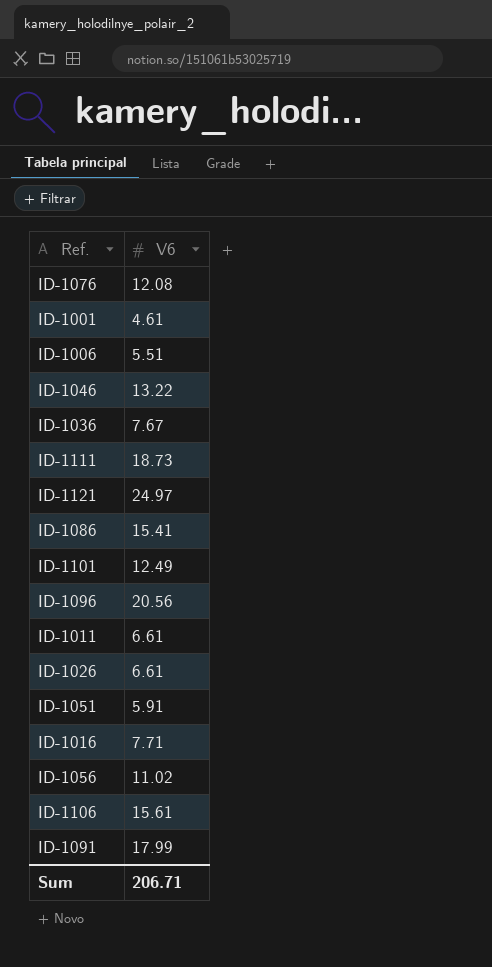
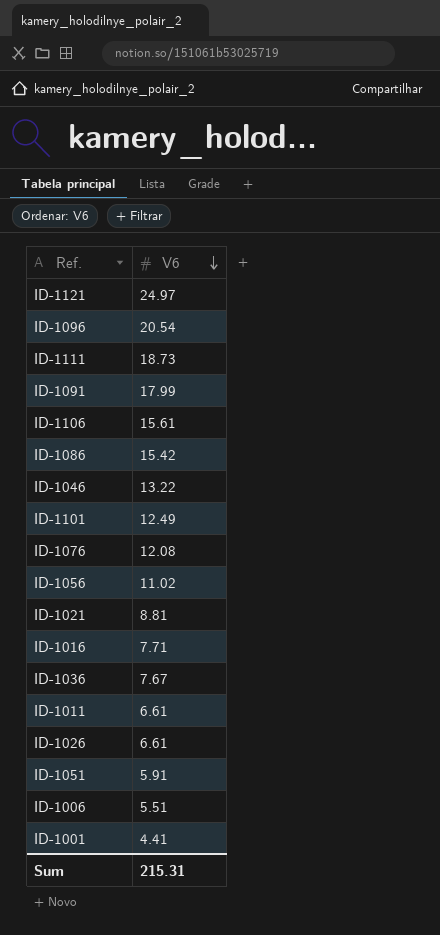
row order: none -> V6 descending
ID-1096 | V6: 20.56 -> 20.54
ID-1086 | V6: 15.41 -> 15.42
row ID-1021: none -> 8.81
ID-1001 | V6: 4.61 -> 4.41
Sum | V6: 206.71 -> 215.31

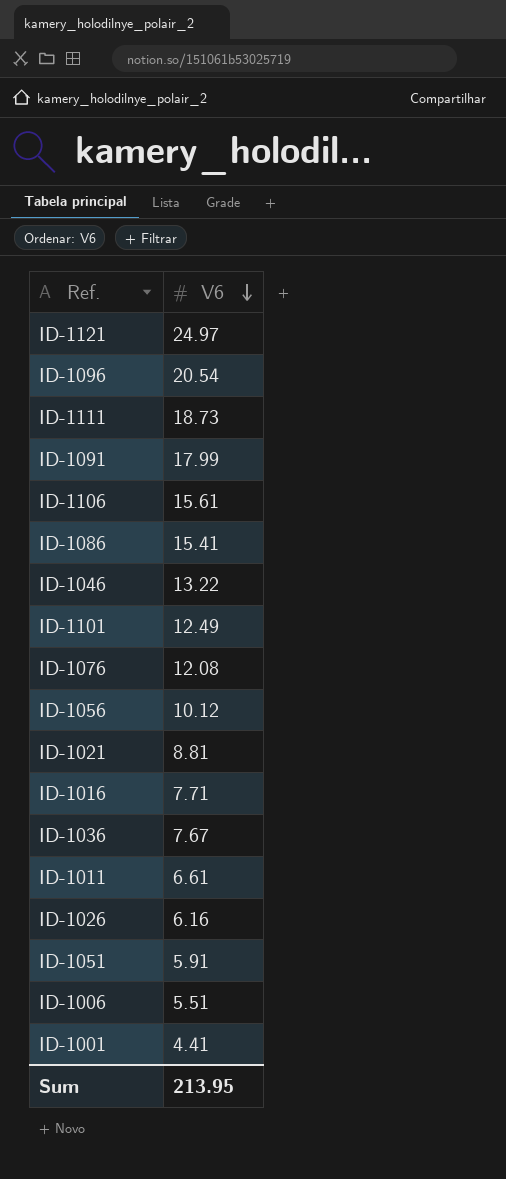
ID-1086 | V6: 15.42 -> 15.41
ID-1056 | V6: 11.02 -> 10.12
ID-1026 | V6: 6.61 -> 6.16
Sum | V6: 215.31 -> 213.95

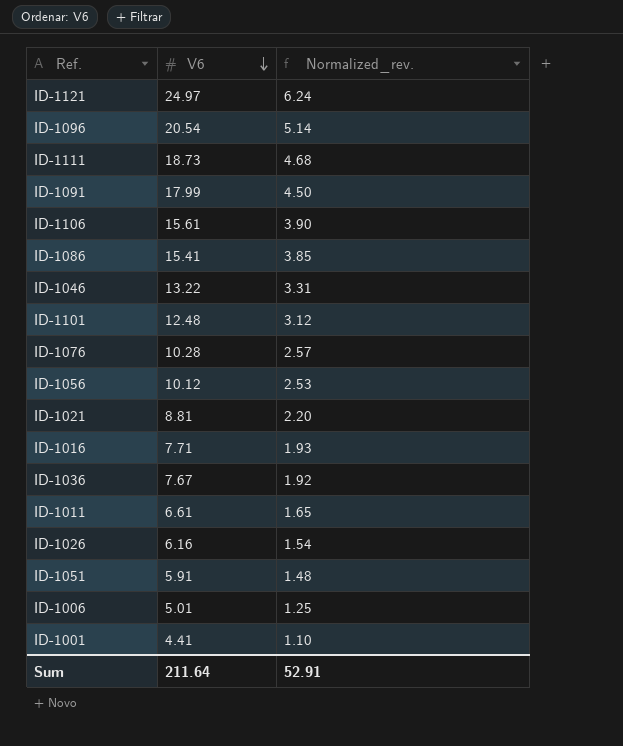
column Normalized_rev. | formula: none -> [V6] * 0.25
ID-1101 | V6: 12.49 -> 12.48
ID-1076 | V6: 12.08 -> 10.28
ID-1006 | V6: 5.51 -> 5.01
Sum | V6: 213.95 -> 211.64

